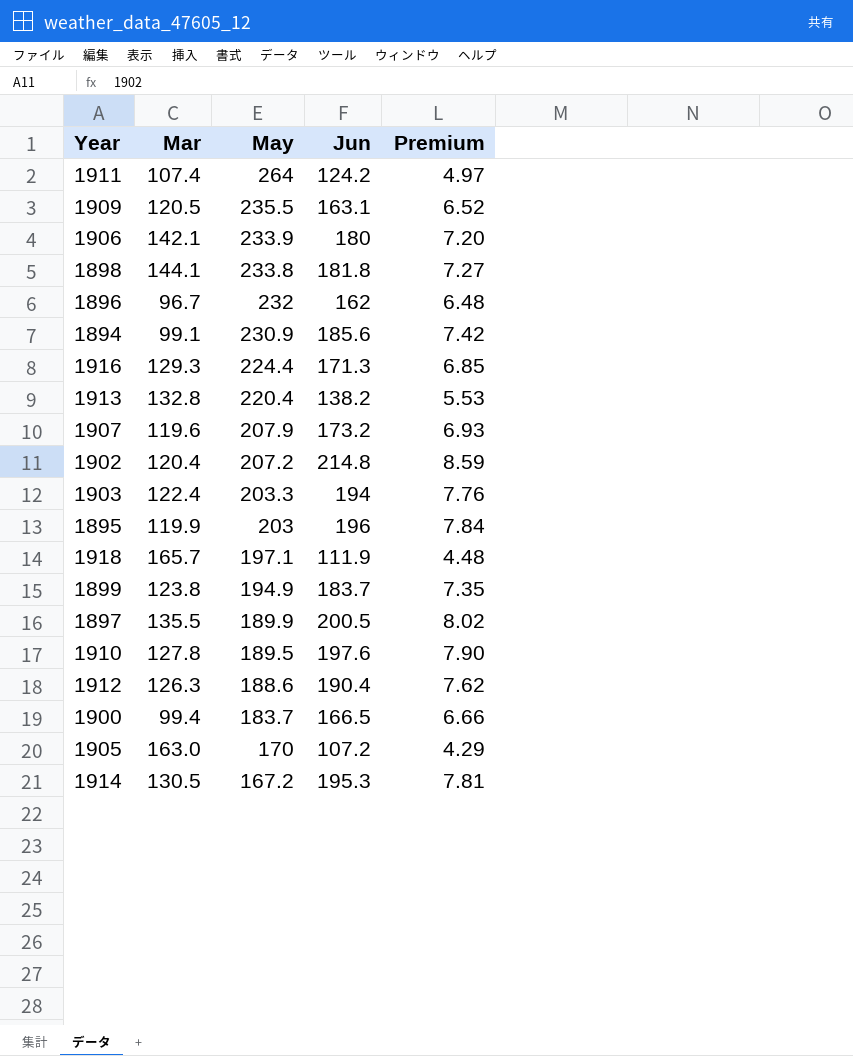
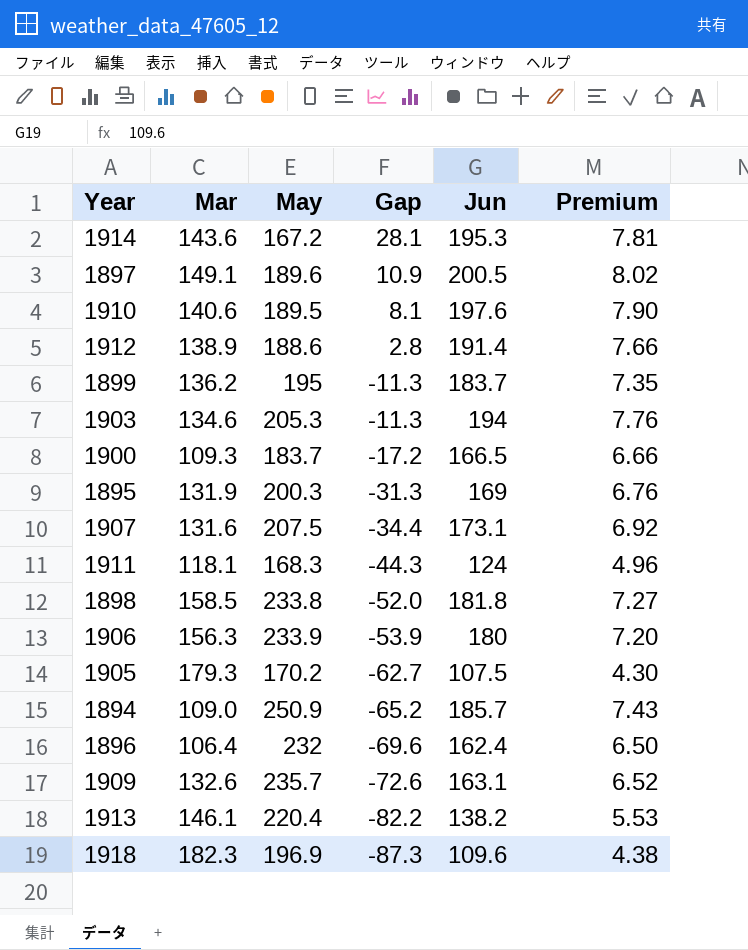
row order: May descending -> Gap descending
column Gap | formula: none -> [Jun] - [May]
row 1916: 129.3 | 224.4 | 171.3 | 6.85 -> none
row 1902: 120.4 | 207.2 | 214.8 | 8.59 -> none
1914 | Mar: 130.5 -> 143.6
1897 | Mar: 135.5 -> 149.1
1897 | May: 189.9 -> 189.6
1910 | Mar: 127.8 -> 140.6
1912 | Mar: 126.3 -> 138.9
1912 | Jun: 190.4 -> 191.4
1912 | Premium: 7.62 -> 7.66
1899 | Mar: 123.8 -> 136.2
1899 | May: 194.9 -> 195
1903 | Mar: 122.4 -> 134.6
1903 | May: 203.3 -> 205.3
1900 | Mar: 99.4 -> 109.3
1895 | Mar: 119.9 -> 131.9
1895 | May: 203 -> 200.3
1895 | Jun: 196 -> 169
1895 | Premium: 7.84 -> 6.76
1907 | Mar: 119.6 -> 131.6
1907 | May: 207.9 -> 207.5
1907 | Jun: 173.2 -> 173.1
1907 | Premium: 6.93 -> 6.92
1911 | Mar: 107.4 -> 118.1
1911 | May: 264 -> 168.3
1911 | Jun: 124.2 -> 124
1911 | Premium: 4.97 -> 4.96
1898 | Mar: 144.1 -> 158.5
1906 | Mar: 142.1 -> 156.3
1905 | Mar: 163.0 -> 179.3
1905 | May: 170 -> 170.2
1905 | Jun: 107.2 -> 107.5
1905 | Premium: 4.29 -> 4.30
1894 | Mar: 99.1 -> 109.0
1894 | May: 230.9 -> 250.9
1894 | Jun: 185.6 -> 185.7
1894 | Premium: 7.42 -> 7.43
1896 | Mar: 96.7 -> 106.4
1896 | Jun: 162 -> 162.4
1896 | Premium: 6.48 -> 6.50
1909 | Mar: 120.5 -> 132.6
1909 | May: 235.5 -> 235.7
1913 | Mar: 132.8 -> 146.1
1918 | Mar: 165.7 -> 182.3
1918 | May: 197.1 -> 196.9
1918 | Jun: 111.9 -> 109.6
1918 | Premium: 4.48 -> 4.38

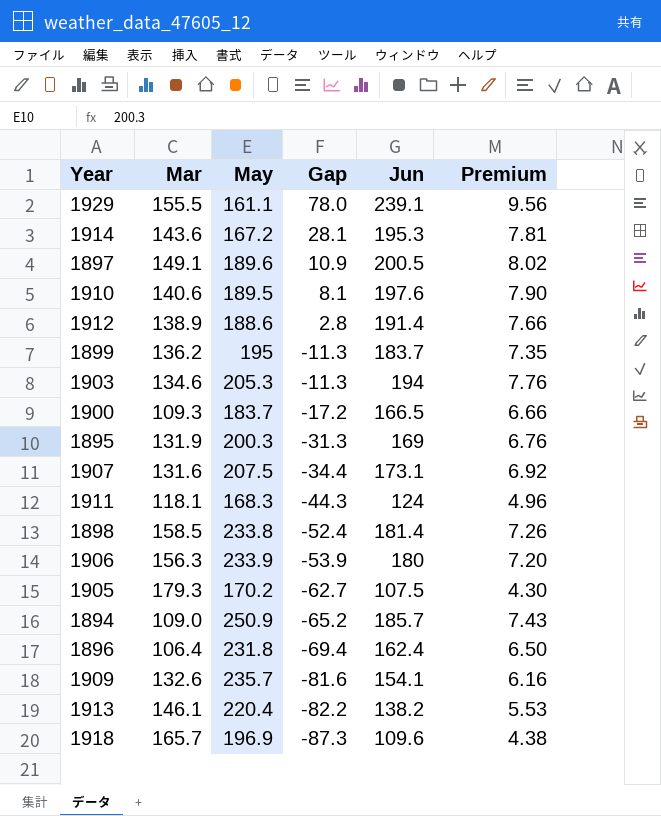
row 1929: none -> 155.5 | 161.1 | 78.0 | 239.1 | 9.56
1898 | Gap: -52.0 -> -52.4
1898 | Jun: 181.8 -> 181.4
1898 | Premium: 7.27 -> 7.26
1896 | May: 232 -> 231.8
1896 | Gap: -69.6 -> -69.4
1909 | Gap: -72.6 -> -81.6
1909 | Jun: 163.1 -> 154.1
1909 | Premium: 6.52 -> 6.16
1918 | Mar: 182.3 -> 165.7

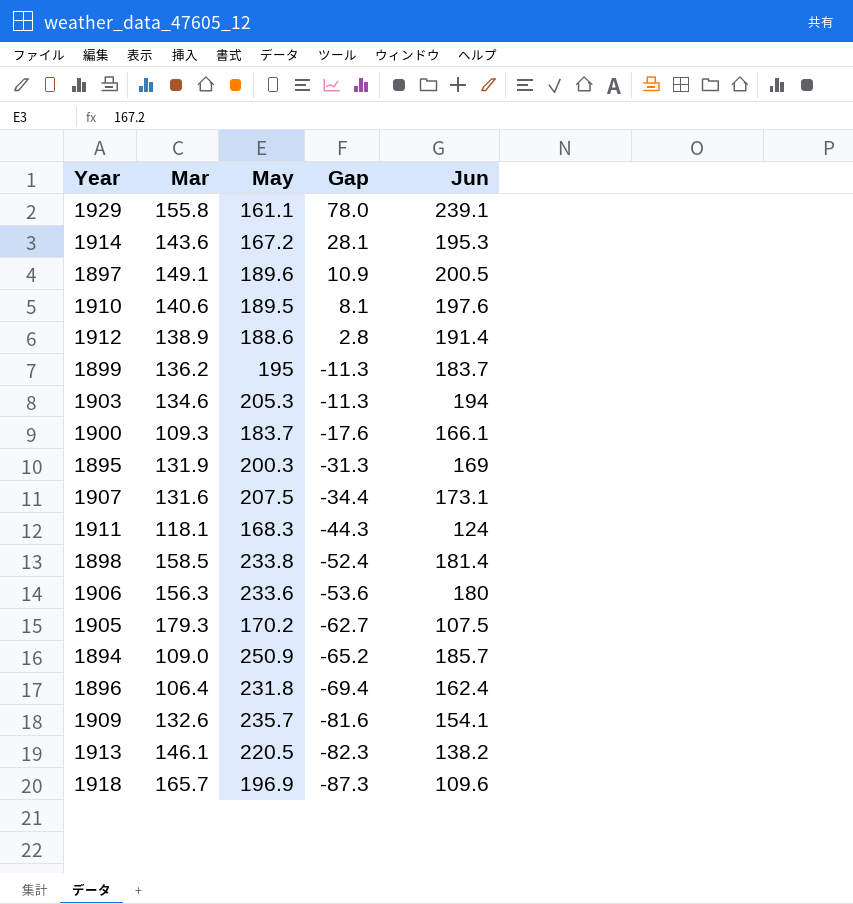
column Premium | formula: [Jun] * 0.04 -> none
1929 | Mar: 155.5 -> 155.8
1900 | Gap: -17.2 -> -17.6
1900 | Jun: 166.5 -> 166.1
1906 | May: 233.9 -> 233.6
1906 | Gap: -53.9 -> -53.6
1913 | May: 220.4 -> 220.5
1913 | Gap: -82.2 -> -82.3

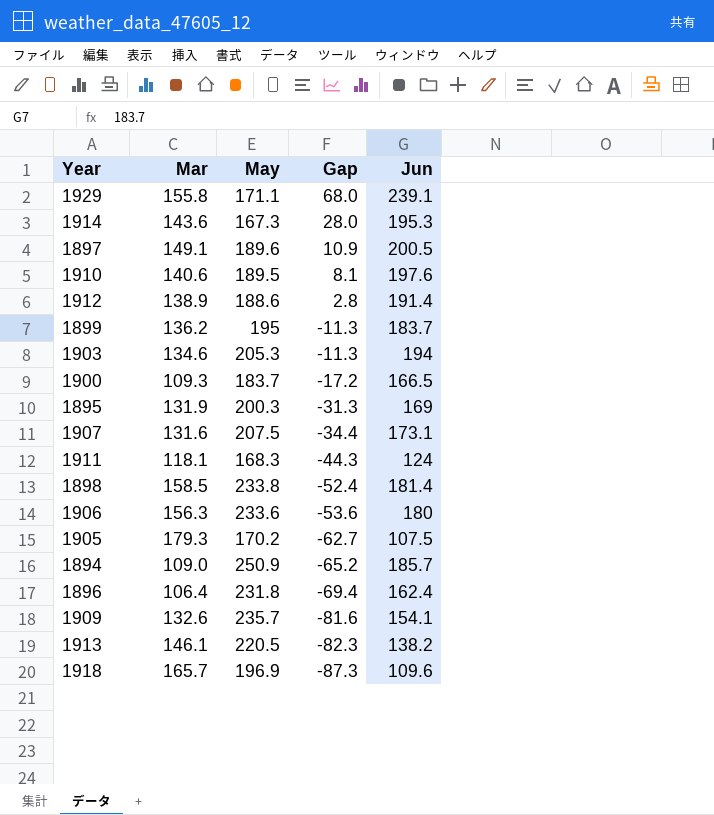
1929 | May: 161.1 -> 171.1
1929 | Gap: 78.0 -> 68.0
1914 | May: 167.2 -> 167.3
1914 | Gap: 28.1 -> 28.0
1900 | Gap: -17.6 -> -17.2
1900 | Jun: 166.1 -> 166.5

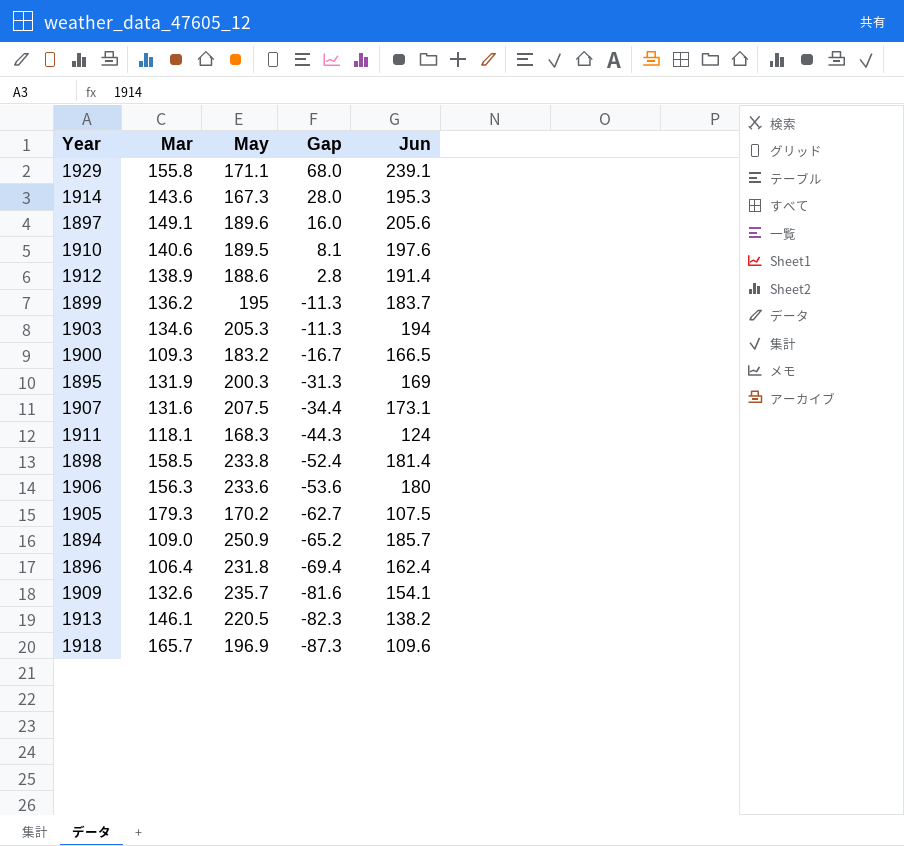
1897 | Gap: 10.9 -> 16.0
1897 | Jun: 200.5 -> 205.6
1900 | May: 183.7 -> 183.2
1900 | Gap: -17.2 -> -16.7

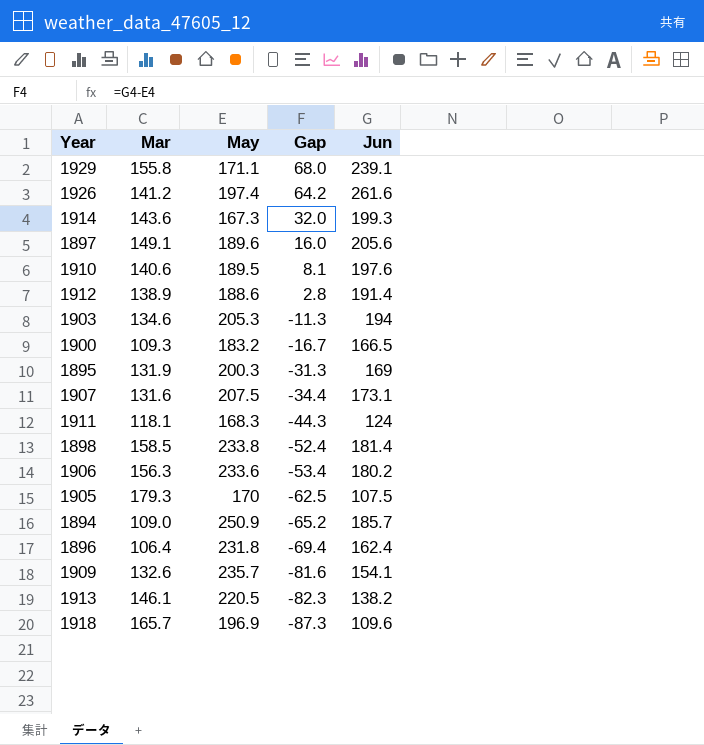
row 1899: 136.2 | 195 | -11.3 | 183.7 -> none
row 1926: none -> 141.2 | 197.4 | 64.2 | 261.6
1914 | Gap: 28.0 -> 32.0
1914 | Jun: 195.3 -> 199.3
1906 | Gap: -53.6 -> -53.4
1906 | Jun: 180 -> 180.2
1905 | May: 170.2 -> 170
1905 | Gap: -62.7 -> -62.5

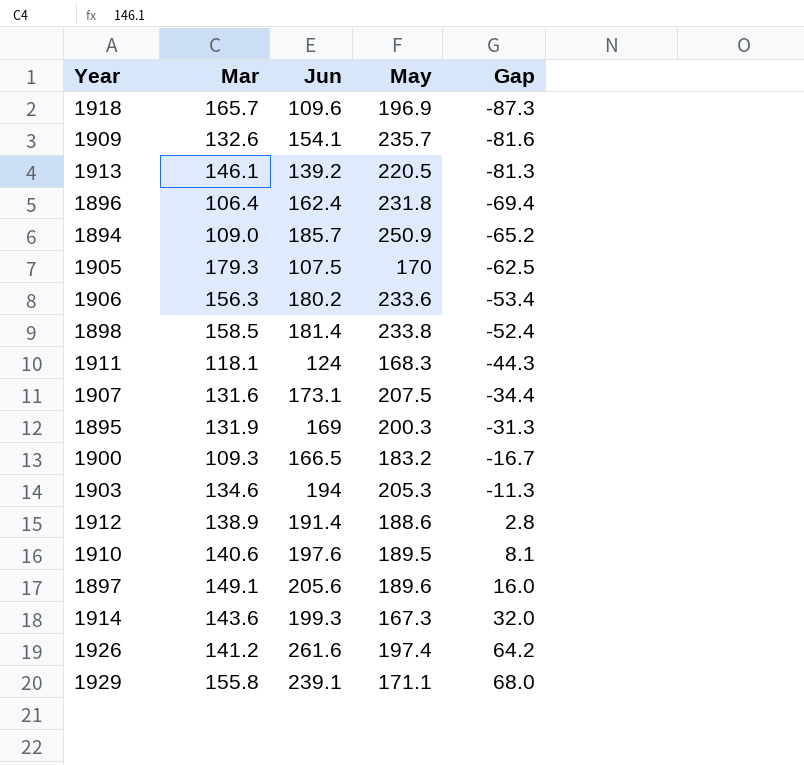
row order: Gap descending -> Gap ascending
column Jun | position: 5 -> 3
1913 | Jun: 138.2 -> 139.2
1913 | Gap: -82.3 -> -81.3

